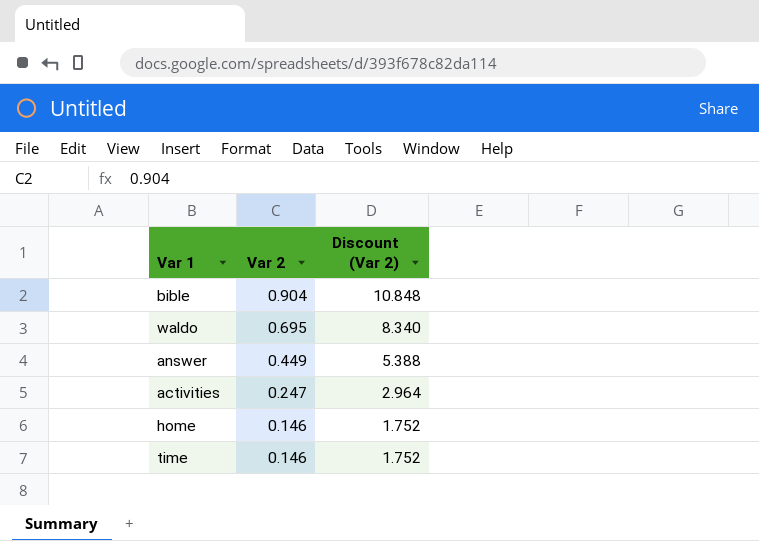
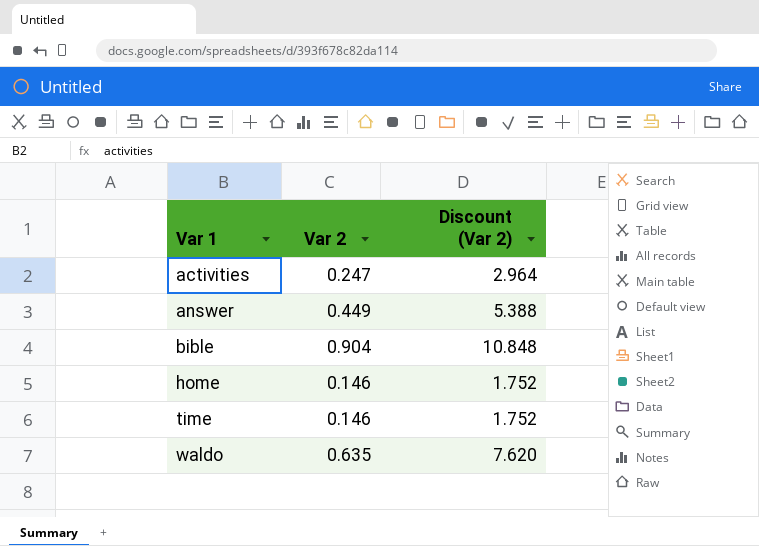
row order: Var 2 descending -> Var 1 ascending
waldo | Var 2: 0.695 -> 0.635
waldo | Discount (Var 2): 8.340 -> 7.620

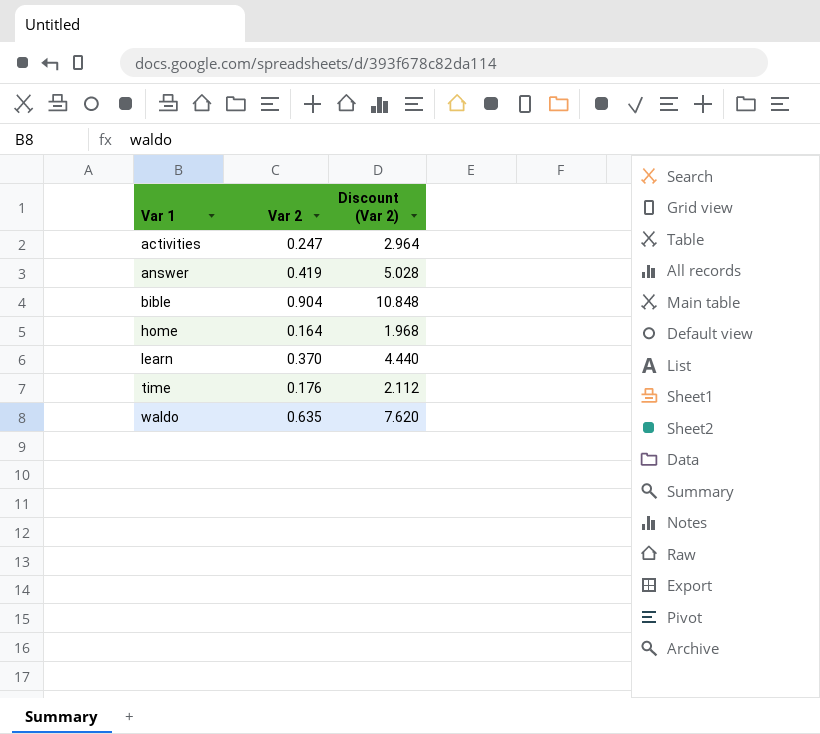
answer | Var 2: 0.449 -> 0.419
answer | Discount (Var 2): 5.388 -> 5.028
home | Var 2: 0.146 -> 0.164
home | Discount (Var 2): 1.752 -> 1.968
row learn: none -> 0.370 | 4.440
time | Var 2: 0.146 -> 0.176
time | Discount (Var 2): 1.752 -> 2.112

